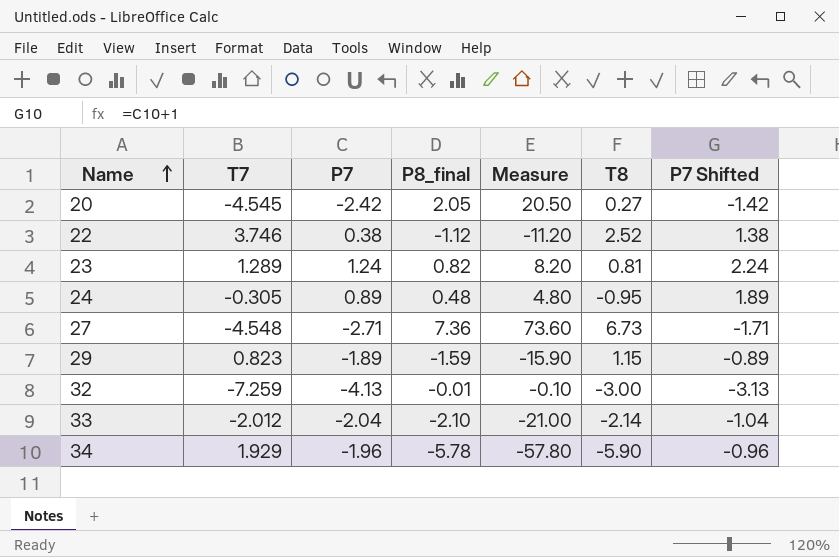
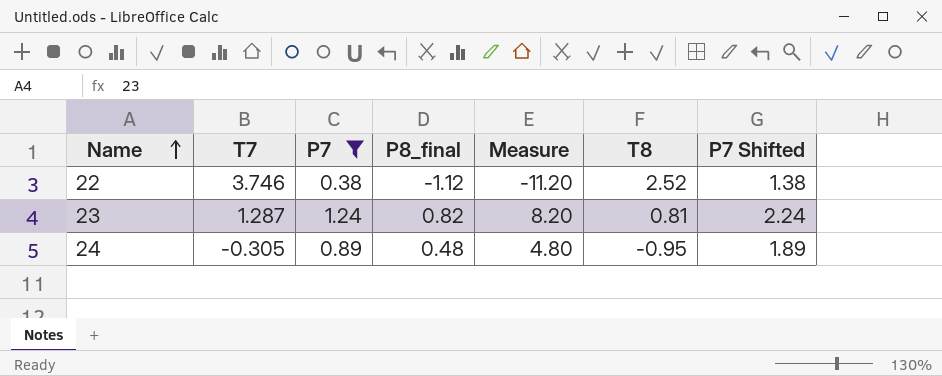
filter: none -> P7 >= 0.38
23 | T7: 1.289 -> 1.287

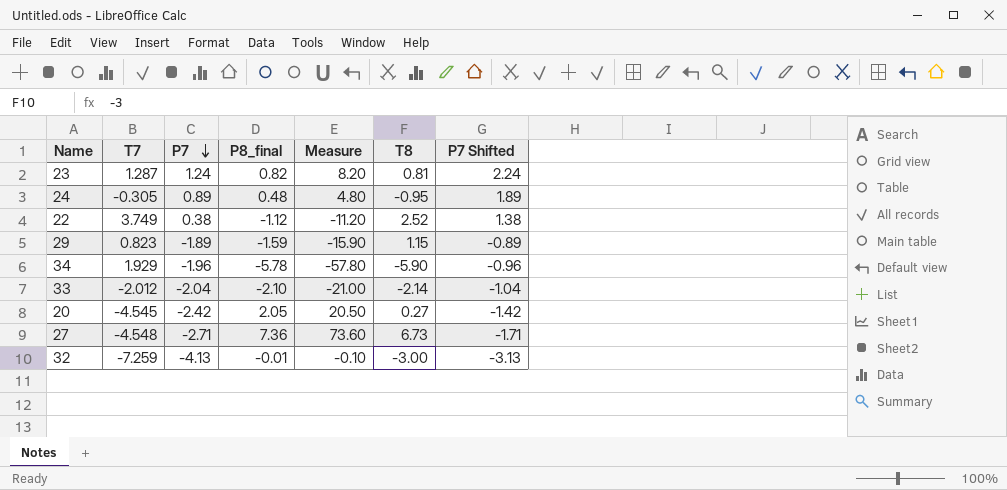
filter: P7 >= 0.38 -> none
row order: Name ascending -> P7 descending
22 | T7: 3.746 -> 3.749

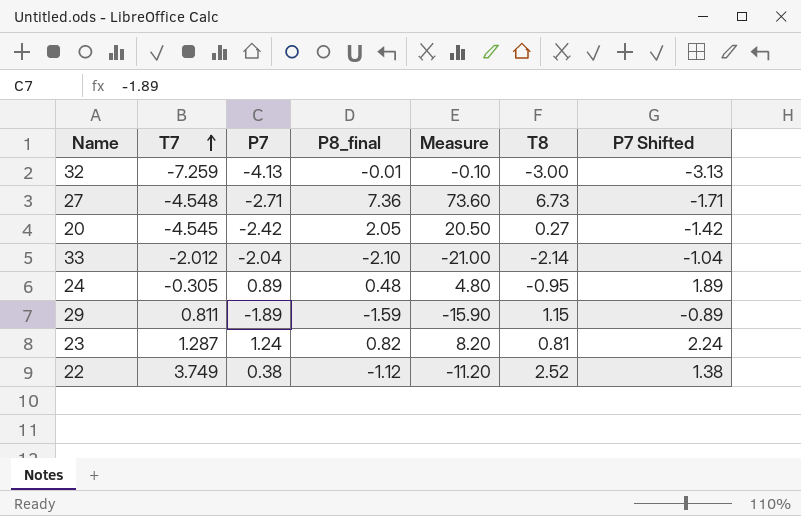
row order: P7 descending -> T7 ascending
row 34: 1.929 | -1.96 | -5.78 | -57.80 | -5.90 | -0.96 -> none
29 | T7: 0.823 -> 0.811

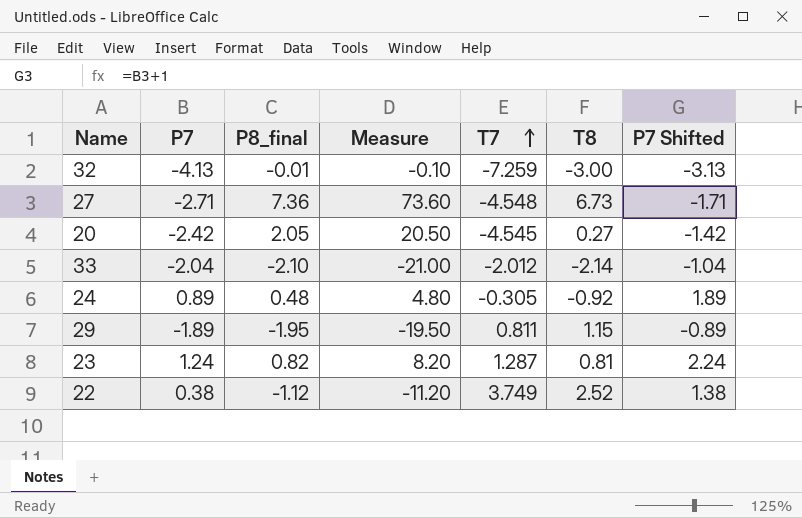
column T7 | position: 2 -> 5
24 | T8: -0.95 -> -0.92
29 | P8_final: -1.59 -> -1.95
29 | Measure: -15.90 -> -19.50

